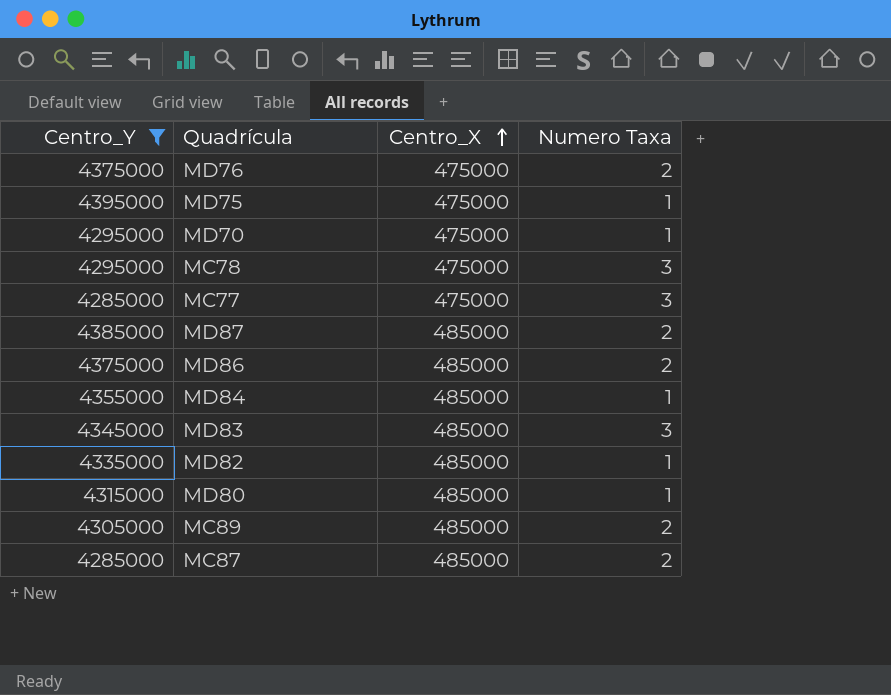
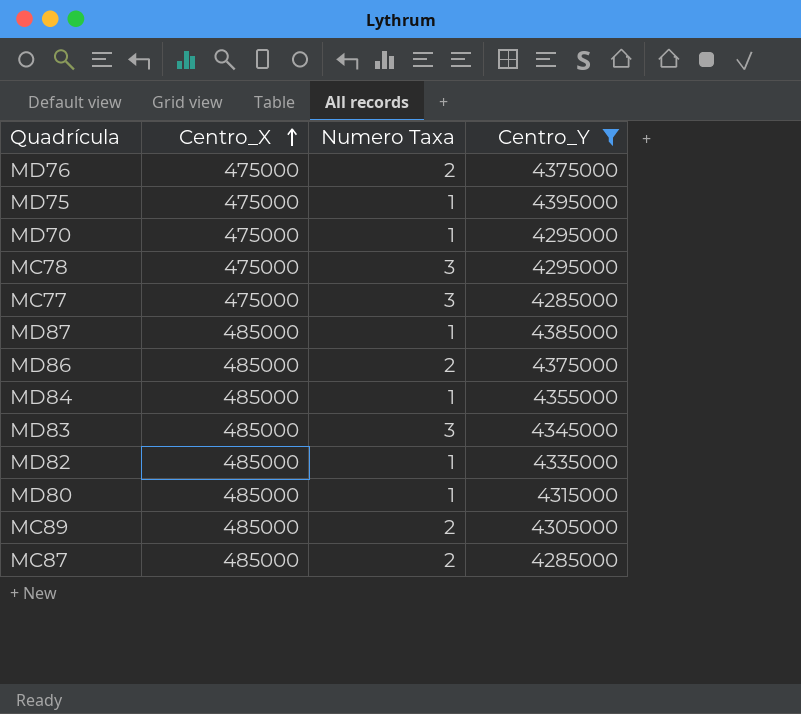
column Centro_Y | position: 1 -> 4
MD87 | Numero Taxa: 2 -> 1

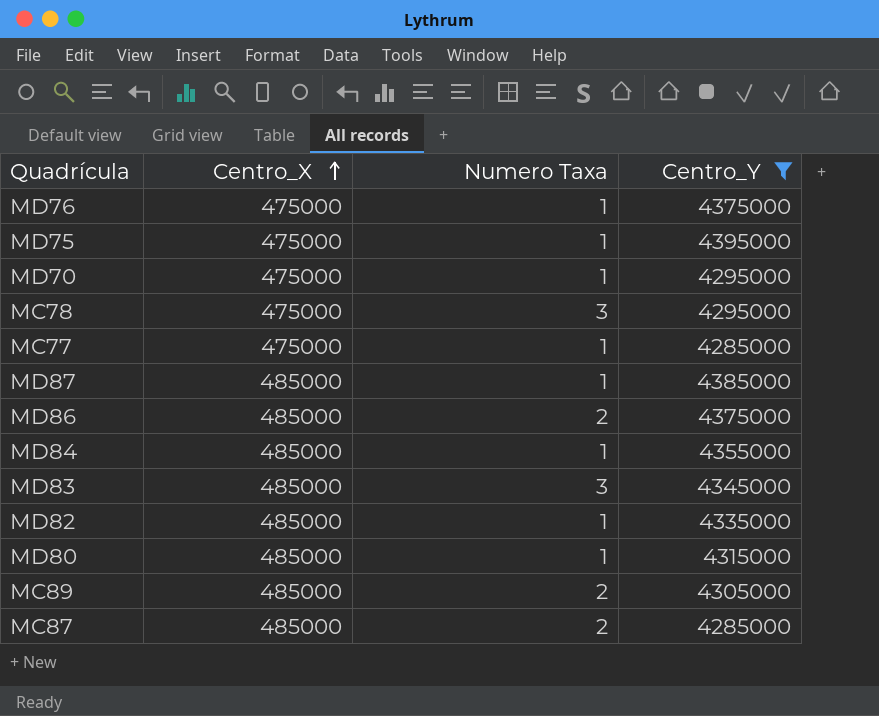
MD76 | Numero Taxa: 2 -> 1
MC77 | Numero Taxa: 3 -> 1

